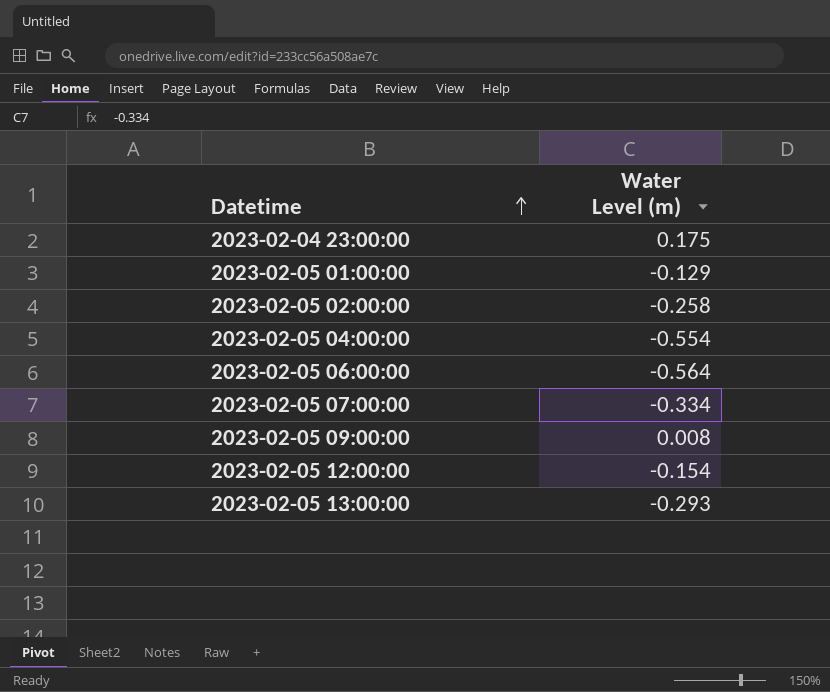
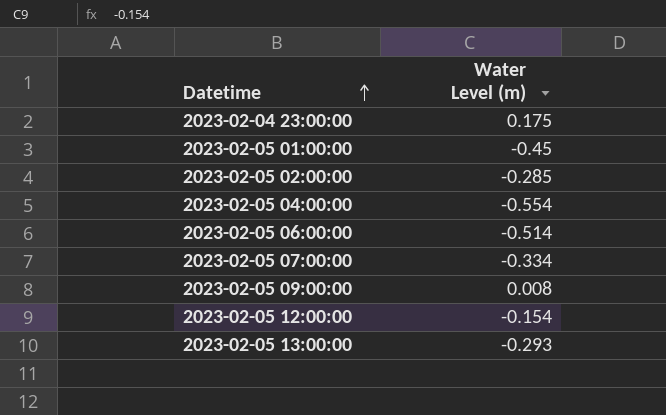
2023-02-05 01:00:00 | Water Level (m): -0.129 -> -0.45
2023-02-05 02:00:00 | Water Level (m): -0.258 -> -0.285
2023-02-05 06:00:00 | Water Level (m): -0.564 -> -0.514

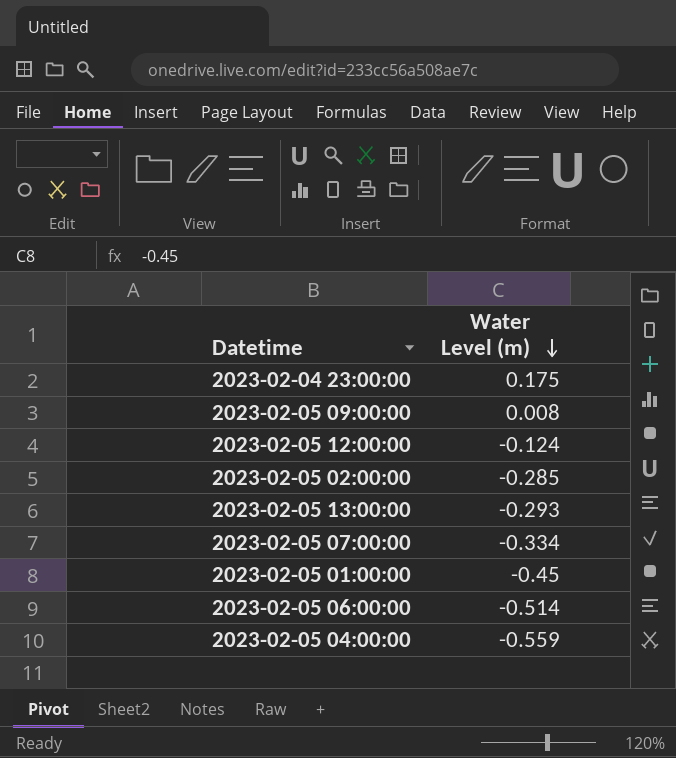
row order: Datetime ascending -> Water Level (m) descending
2023-02-05 12:00:00 | Water Level (m): -0.154 -> -0.124
2023-02-05 04:00:00 | Water Level (m): -0.554 -> -0.559

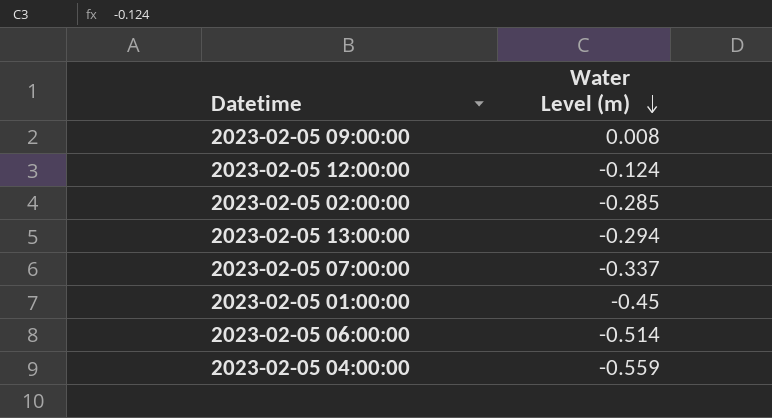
row 2023-02-04 23:00:00: 0.175 -> none
2023-02-05 13:00:00 | Water Level (m): -0.293 -> -0.294
2023-02-05 07:00:00 | Water Level (m): -0.334 -> -0.337

